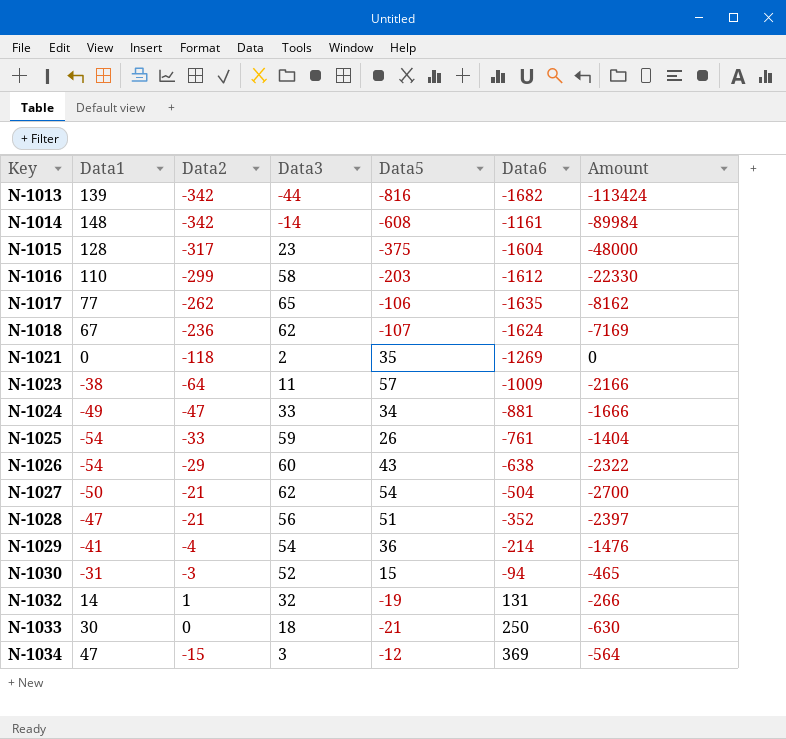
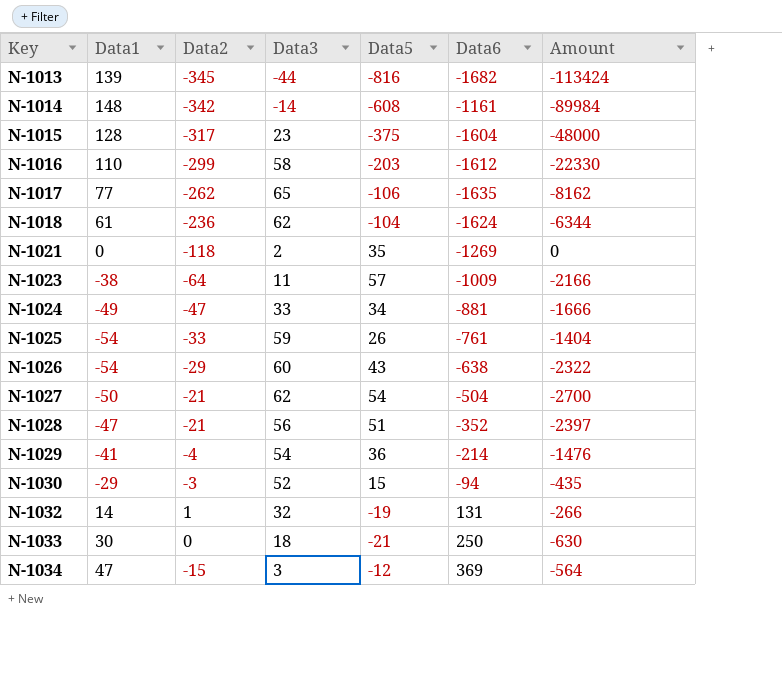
N-1013 | Data2: -342 -> -345
N-1018 | Data1: 67 -> 61
N-1018 | Data5: -107 -> -104
N-1018 | Amount: -7169 -> -6344
N-1030 | Data1: -31 -> -29
N-1030 | Amount: -465 -> -435

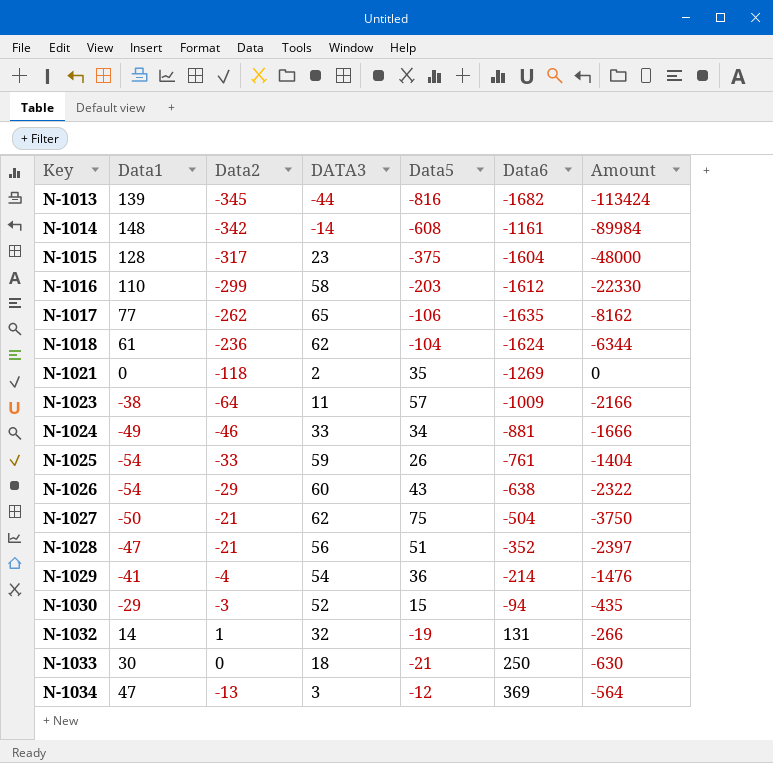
column name: Data3 -> DATA3
N-1024 | Data2: -47 -> -46
N-1027 | Data5: 54 -> 75
N-1027 | Amount: -2700 -> -3750
N-1034 | Data2: -15 -> -13

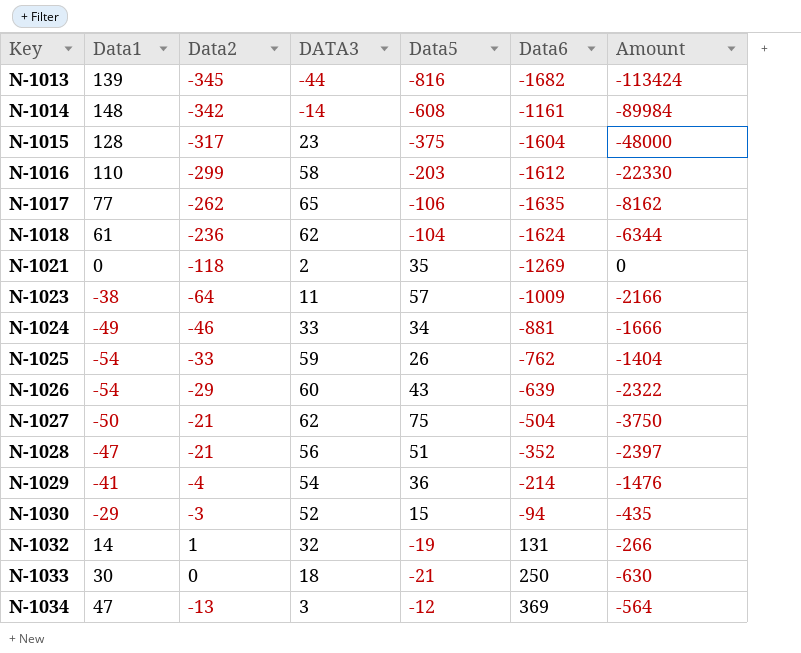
N-1025 | Data6: -761 -> -762
N-1026 | Data6: -638 -> -639

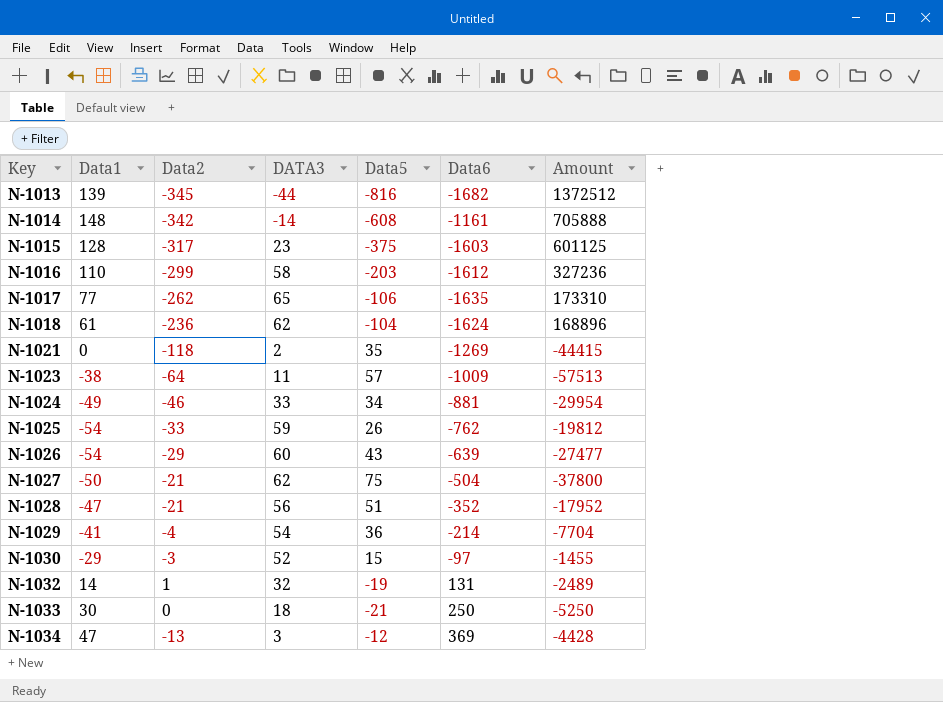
column Amount | formula: [Data1] * [Data5] -> [Data5] * [Data6]
N-1015 | Data6: -1604 -> -1603
N-1030 | Data6: -94 -> -97

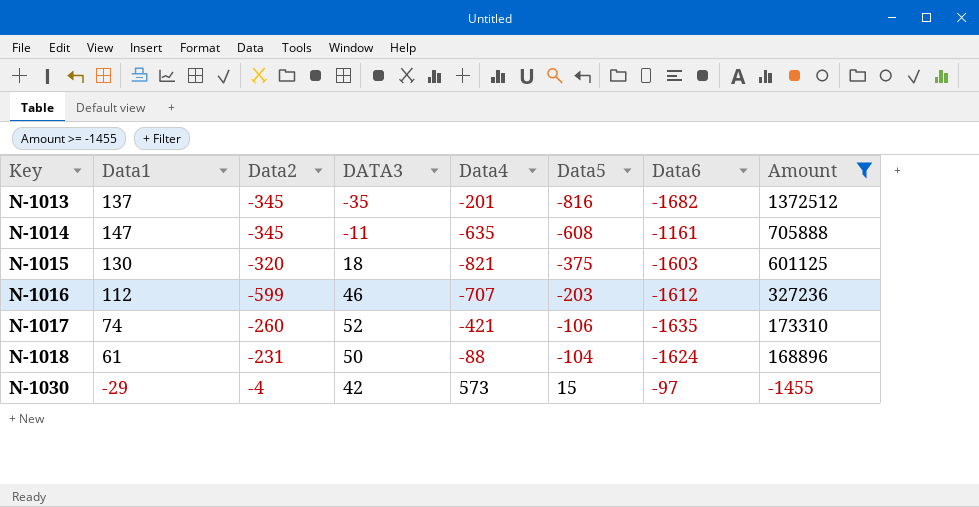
filter: none -> Amount >= -1455
column Data4 | position: none -> 5
N-1013 | Data1: 139 -> 137
N-1013 | DATA3: -44 -> -35
N-1014 | Data1: 148 -> 147
N-1014 | Data2: -342 -> -345
N-1014 | DATA3: -14 -> -11
N-1015 | Data1: 128 -> 130
N-1015 | Data2: -317 -> -320
N-1015 | DATA3: 23 -> 18
N-1016 | Data1: 110 -> 112
N-1016 | Data2: -299 -> -599
N-1016 | DATA3: 58 -> 46
N-1017 | Data1: 77 -> 74
N-1017 | Data2: -262 -> -260
N-1017 | DATA3: 65 -> 52
N-1018 | Data2: -236 -> -231
N-1018 | DATA3: 62 -> 50
N-1030 | Data2: -3 -> -4
N-1030 | DATA3: 52 -> 42

